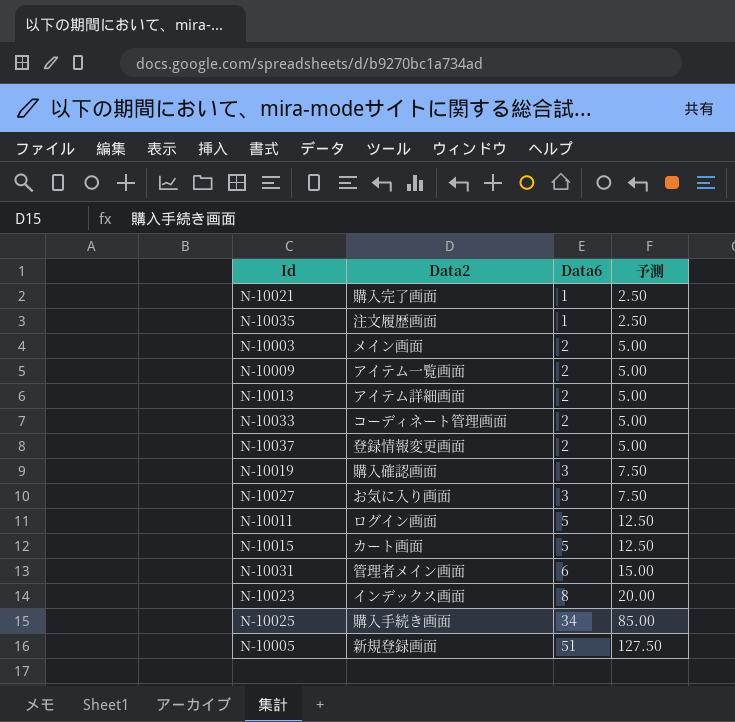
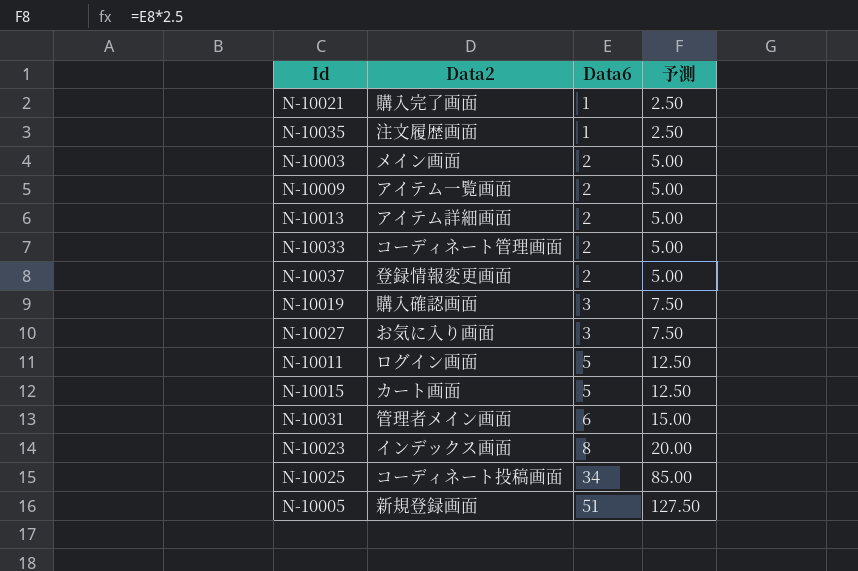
N-10025 | Data2: 購入手続き画面 -> コーディネート投稿画面

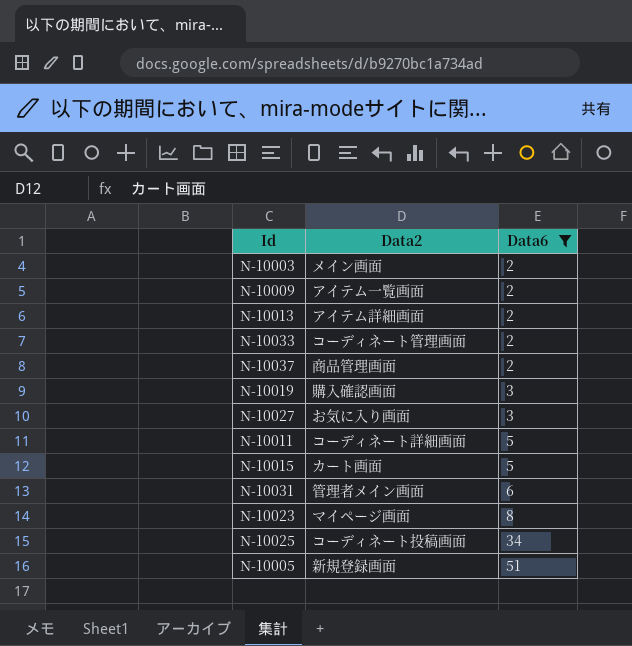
filter: none -> Data6 != 1
column 予測 | formula: [Data6] * 2.5 -> none
N-10037 | Data2: 登録情報変更画面 -> 商品管理画面
N-10011 | Data2: ログイン画面 -> コーディネート詳細画面
N-10023 | Data2: インデックス画面 -> マイページ画面

